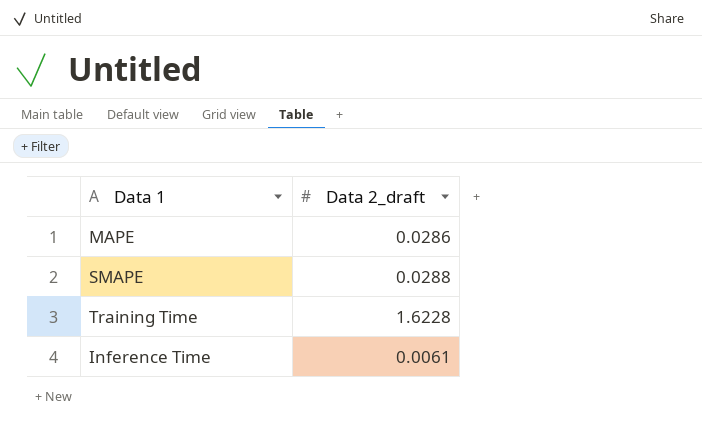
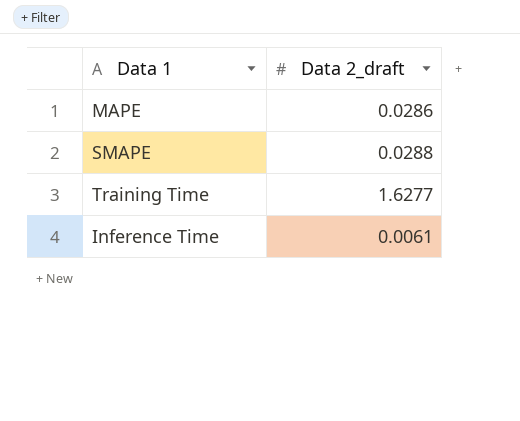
Training Time | Data 2_draft: 1.6228 -> 1.6277

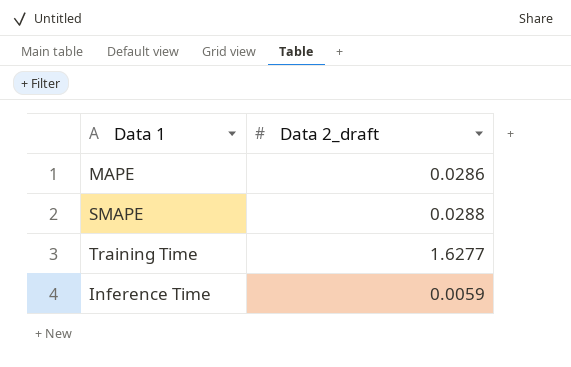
Inference Time | Data 2_draft: 0.0061 -> 0.0059

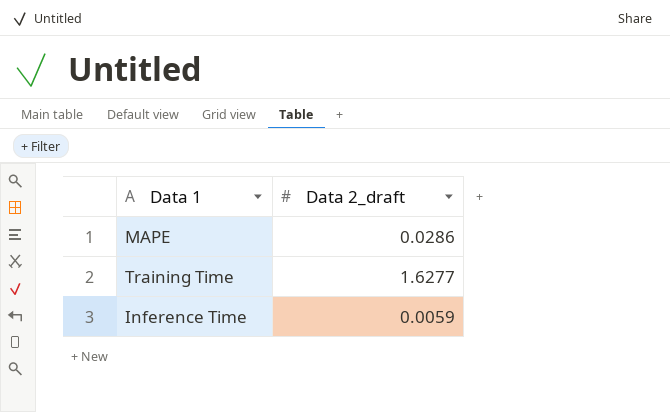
row SMAPE: 0.0288 -> none

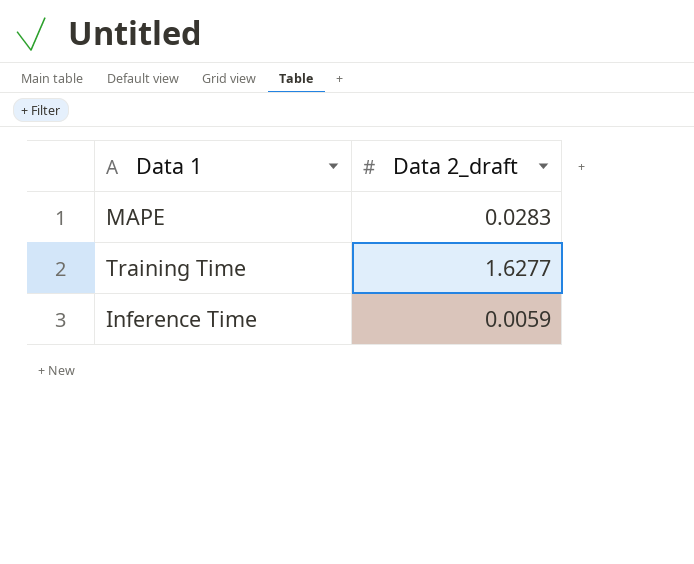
MAPE | Data 2_draft: 0.0286 -> 0.0283

